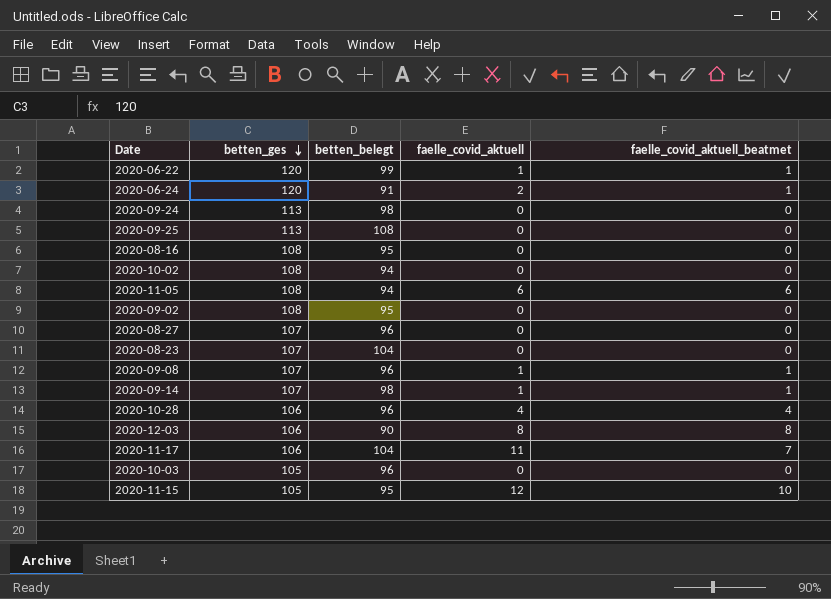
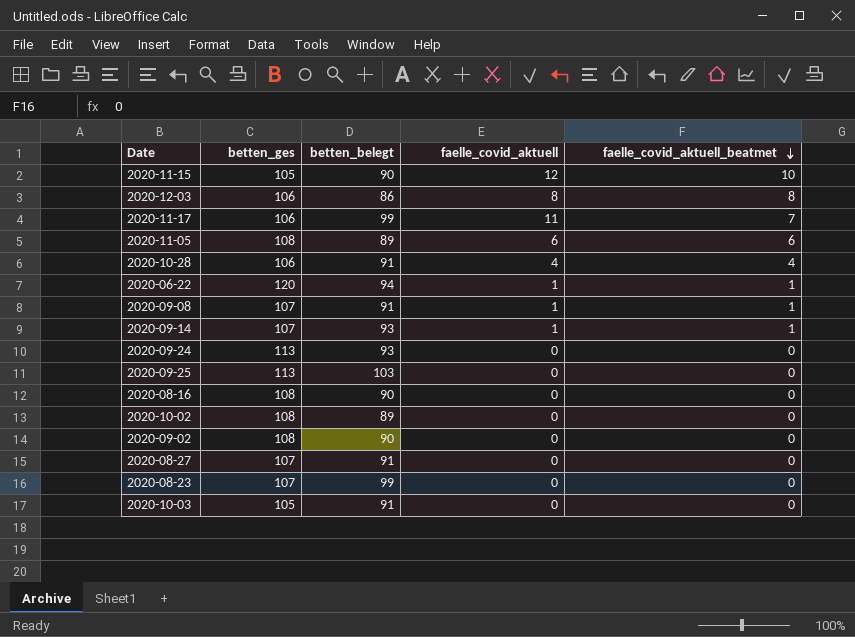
row order: betten_ges descending -> faelle_covid_aktuell_beatmet descending
row 2020-06-24: 120 | 91 | 2 | 1 -> none
2020-11-15 | betten_belegt: 95 -> 90
2020-12-03 | betten_belegt: 90 -> 86
2020-11-17 | betten_belegt: 104 -> 99
2020-11-05 | betten_belegt: 94 -> 89
2020-10-28 | betten_belegt: 96 -> 91
2020-06-22 | betten_belegt: 99 -> 94
2020-09-08 | betten_belegt: 96 -> 91
2020-09-14 | betten_belegt: 98 -> 93
2020-09-24 | betten_belegt: 98 -> 93
2020-09-25 | betten_belegt: 108 -> 103
2020-08-16 | betten_belegt: 95 -> 90
2020-10-02 | betten_belegt: 94 -> 89
2020-09-02 | betten_belegt: 95 -> 90
2020-08-27 | betten_belegt: 96 -> 91
2020-08-23 | betten_belegt: 104 -> 99
2020-10-03 | betten_belegt: 96 -> 91

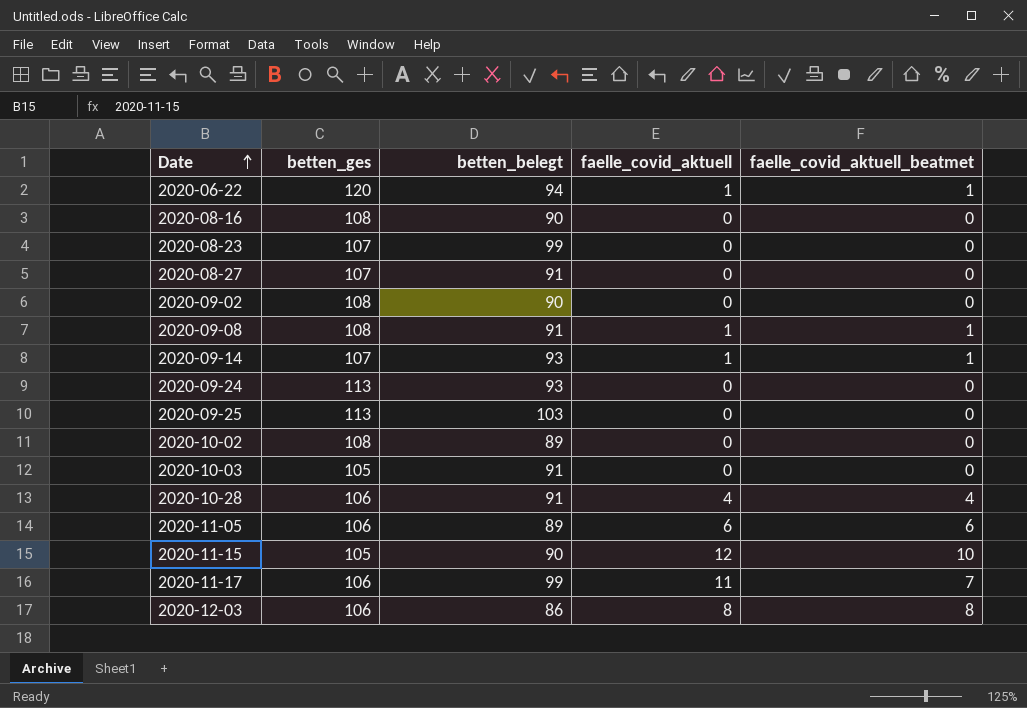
row order: faelle_covid_aktuell_beatmet descending -> Date ascending
2020-09-08 | betten_ges: 107 -> 108
2020-11-05 | betten_ges: 108 -> 106

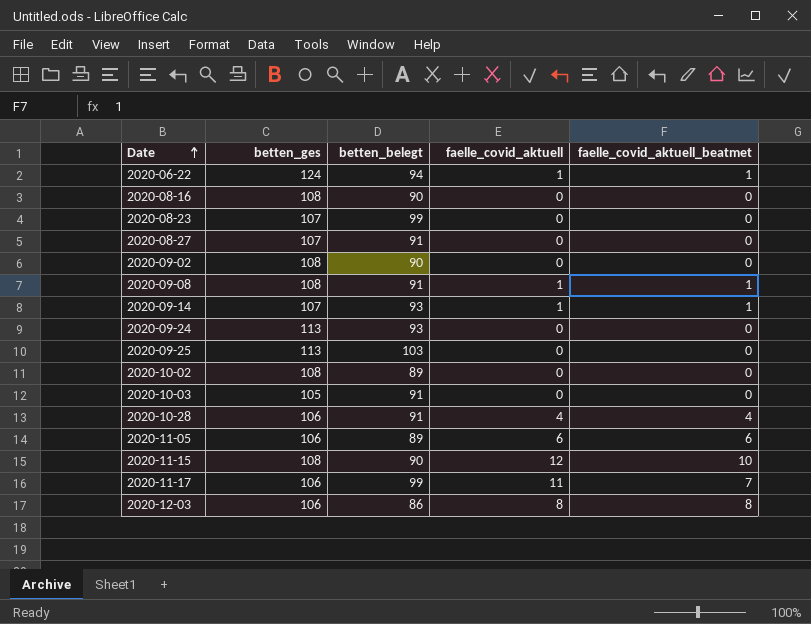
2020-06-22 | betten_ges: 120 -> 124
2020-11-15 | betten_ges: 105 -> 108

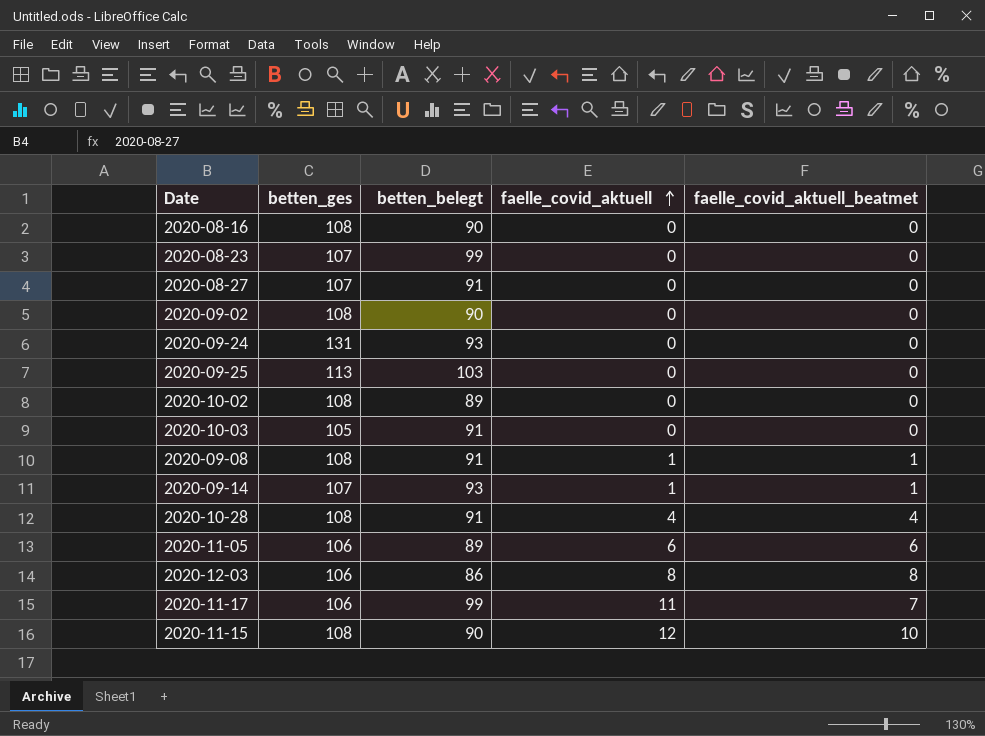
row order: Date ascending -> faelle_covid_aktuell ascending
row 2020-06-22: 124 | 94 | 1 | 1 -> none
2020-09-24 | betten_ges: 113 -> 131
2020-10-28 | betten_ges: 106 -> 108

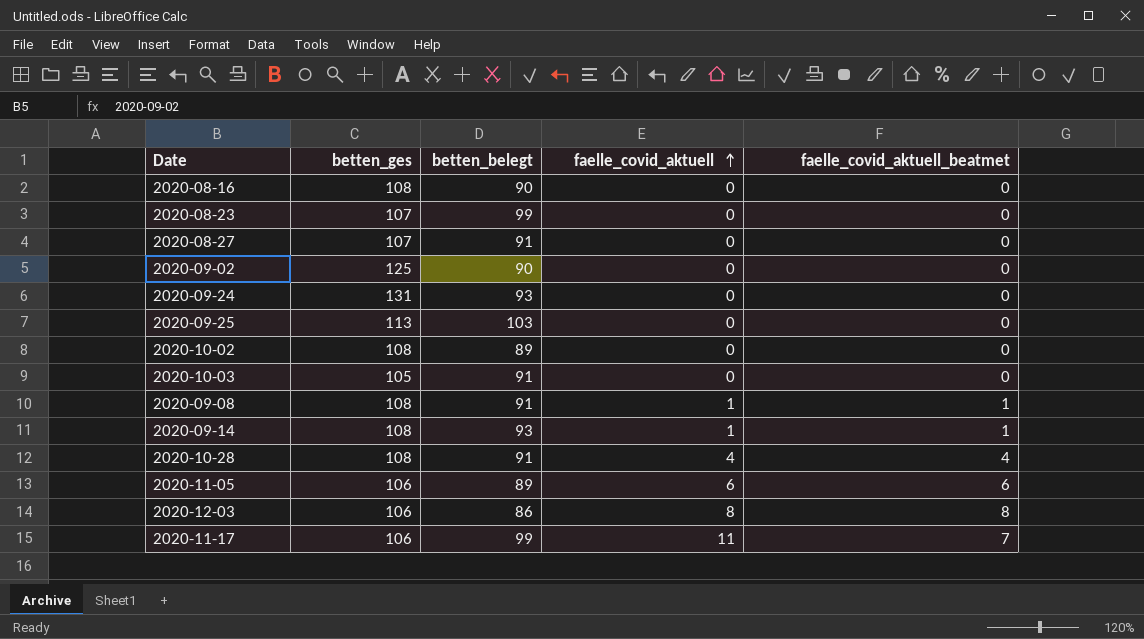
row 2020-11-15: 108 | 90 | 12 | 10 -> none
2020-09-02 | betten_ges: 108 -> 125
2020-09-14 | betten_ges: 107 -> 108

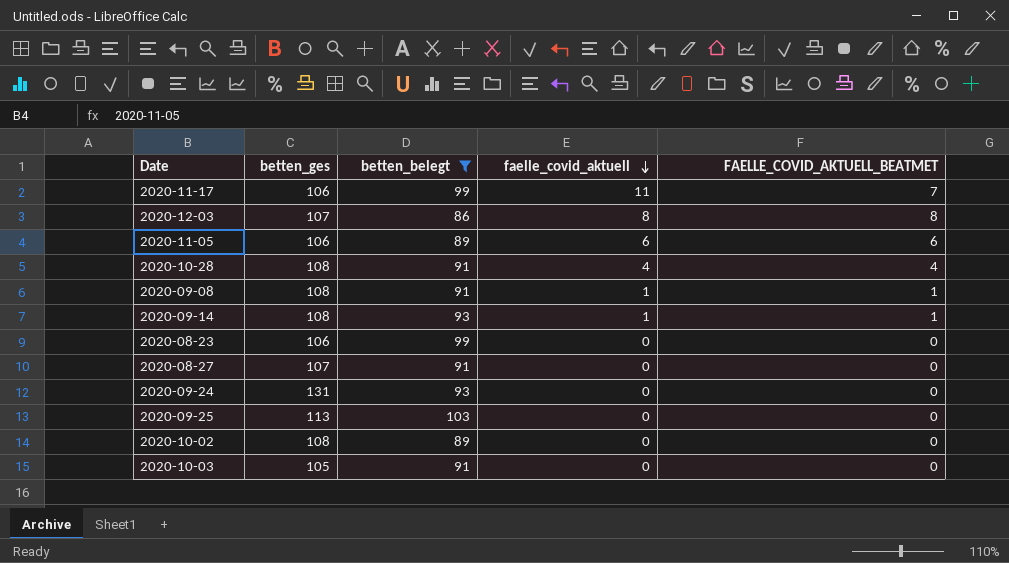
filter: none -> betten_belegt != 90
row order: faelle_covid_aktuell ascending -> faelle_covid_aktuell descending
column name: faelle_covid_aktuell_beatmet -> FAELLE_COVID_AKTUELL_BEATMET
2020-12-03 | betten_ges: 106 -> 107
2020-08-23 | betten_ges: 107 -> 106

